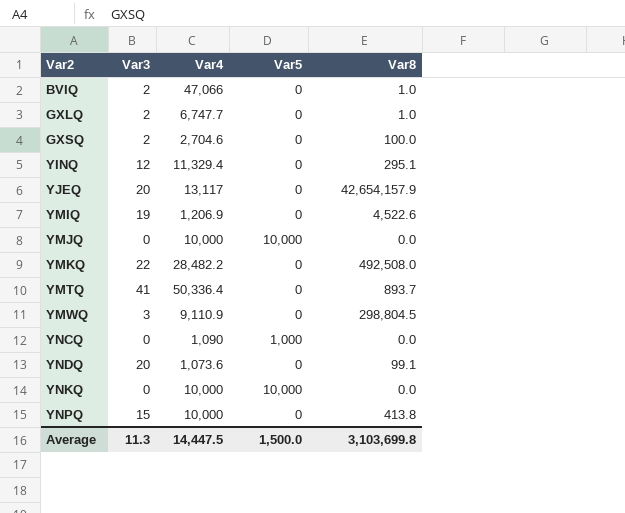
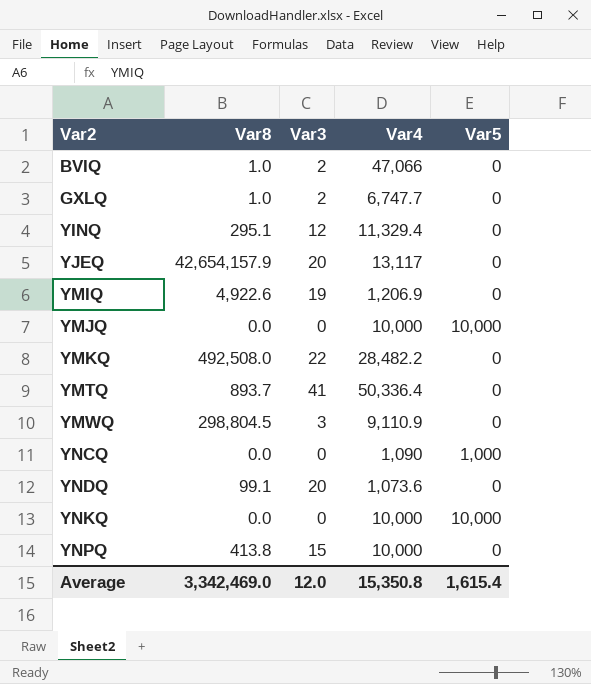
column Var8 | position: 5 -> 2
row GXSQ: 2 | 2,704.6 | 0 | 100.0 -> none
YMIQ | Var8: 4,522.6 -> 4,922.6
Average | Var8: 3,103,699.8 -> 3,342,469.0
Average | Var3: 11.3 -> 12.0
Average | Var4: 14,447.5 -> 15,350.8
Average | Var5: 1,500.0 -> 1,615.4

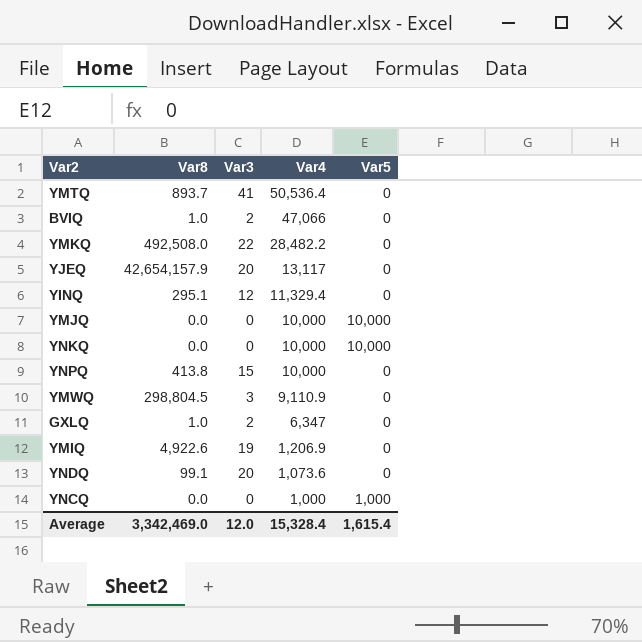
row order: Var2 ascending -> Var4 descending
YMTQ | Var4: 50,336.4 -> 50,536.4
GXLQ | Var4: 6,747.7 -> 6,347
YNCQ | Var4: 1,090 -> 1,000
Average | Var4: 15,350.8 -> 15,328.4

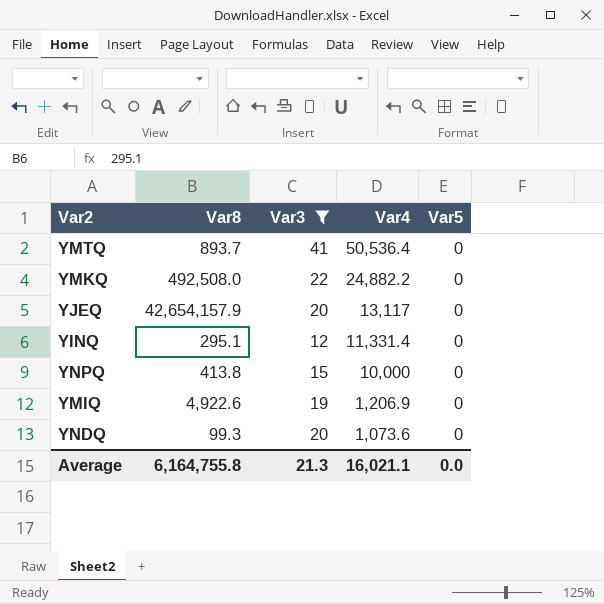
filter: none -> Var3 >= 12
YMKQ | Var4: 28,482.2 -> 24,882.2
YINQ | Var4: 11,329.4 -> 11,331.4
YNDQ | Var8: 99.1 -> 99.3
Average | Var8: 3,342,469.0 -> 6,164,755.8
Average | Var3: 12.0 -> 21.3
Average | Var4: 15,328.4 -> 16,021.1
Average | Var5: 1,615.4 -> 0.0

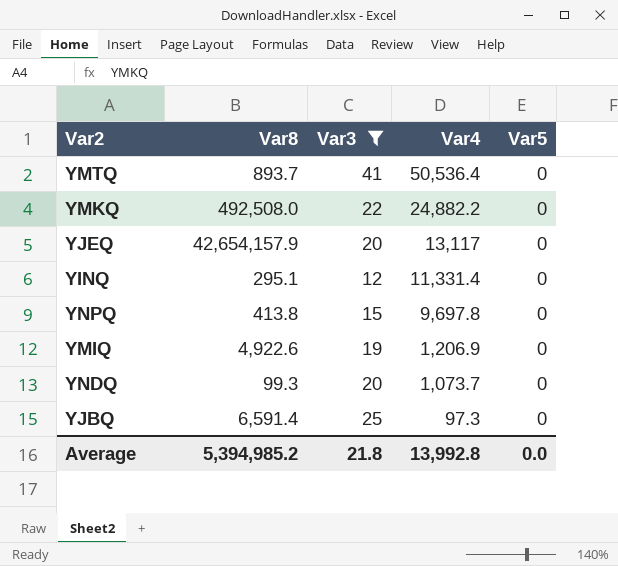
YNPQ | Var4: 10,000 -> 9,697.8
YNDQ | Var4: 1,073.6 -> 1,073.7
row YJBQ: none -> 6,591.4 | 25 | 97.3 | 0
Average | Var8: 6,164,755.8 -> 5,394,985.2
Average | Var3: 21.3 -> 21.8
Average | Var4: 16,021.1 -> 13,992.8

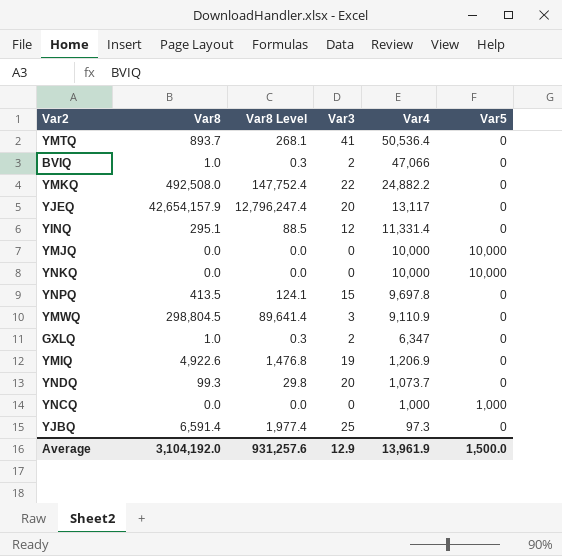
filter: Var3 >= 12 -> none
column Var8 Level | formula: none -> [Var8] * 0.3
YNPQ | Var8: 413.8 -> 413.5
Average | Var8: 5,394,985.2 -> 3,104,192.0
Average | Var3: 21.8 -> 12.9
Average | Var4: 13,992.8 -> 13,961.9
Average | Var5: 0.0 -> 1,500.0

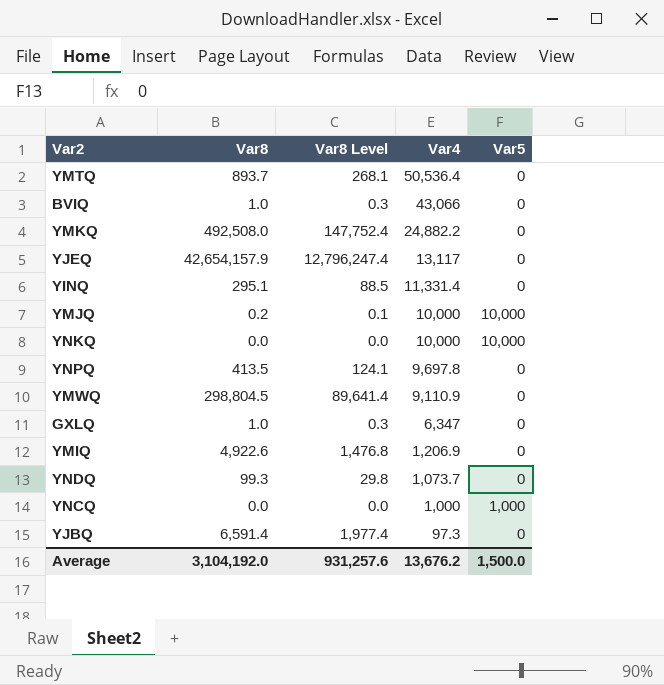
column Var3 | position: 4 -> none
BVIQ | Var4: 47,066 -> 43,066
YMJQ | Var8: 0.0 -> 0.2
YMJQ | Var8 Level: 0.0 -> 0.1
Average | Var4: 13,961.9 -> 13,676.2

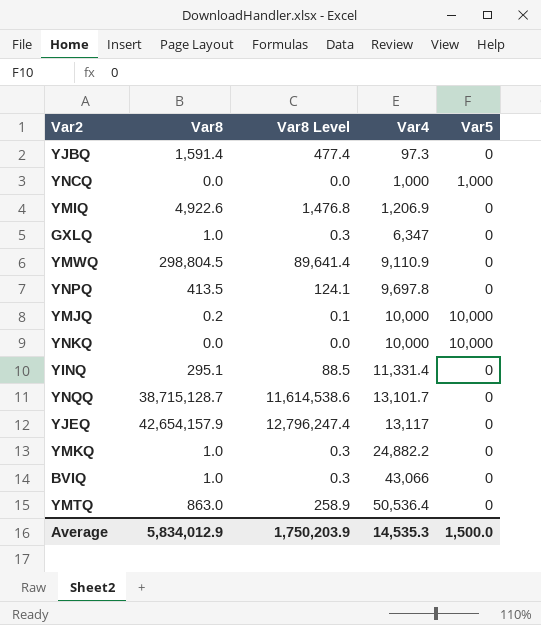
row order: Var4 descending -> Var4 ascending
row YNDQ: 99.3 | 29.8 | 1,073.7 | 0 -> none
YJBQ | Var8: 6,591.4 -> 1,591.4
YJBQ | Var8 Level: 1,977.4 -> 477.4
row YNQQ: none -> 38,715,128.7 | 11,614,538.6 | 13,101.7 | 0
YMKQ | Var8: 492,508.0 -> 1.0
YMKQ | Var8 Level: 147,752.4 -> 0.3
YMTQ | Var8: 893.7 -> 863.0
YMTQ | Var8 Level: 268.1 -> 258.9
Average | Var8: 3,104,192.0 -> 5,834,012.9
Average | Var8 Level: 931,257.6 -> 1,750,203.9
Average | Var4: 13,676.2 -> 14,535.3

